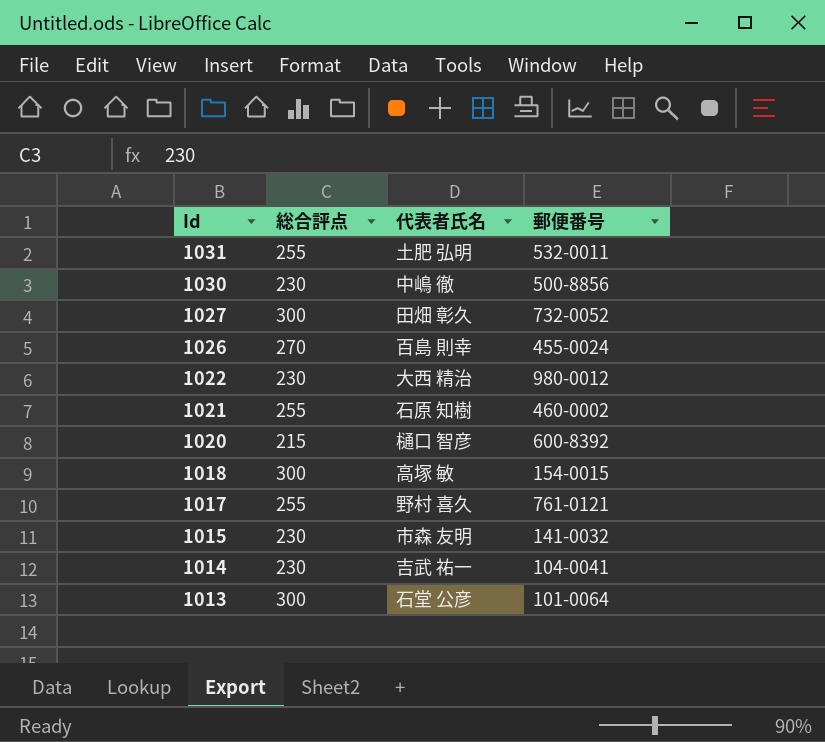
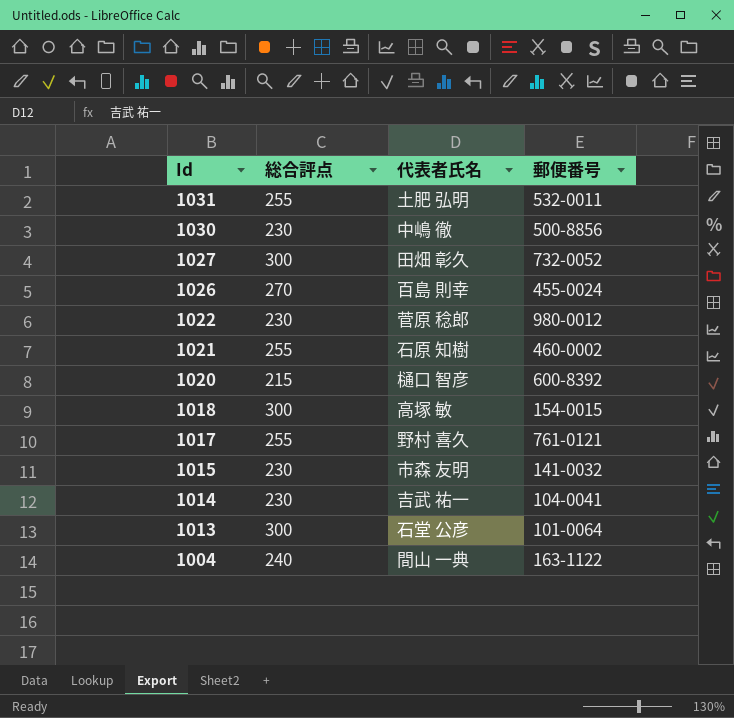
1022 | 代表者氏名: 大西 精治 -> 菅原 稔郎
row 1004: none -> 240 | 間山 一典 | 163-1122

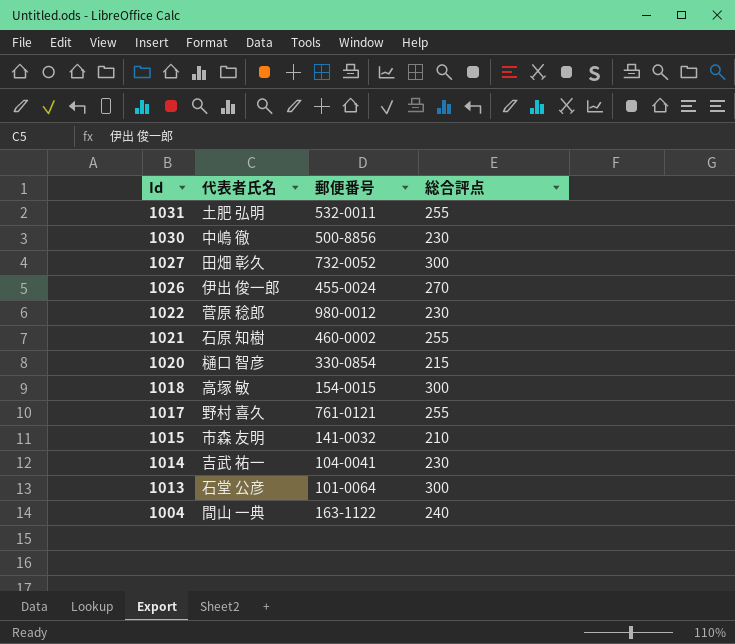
column 総合評点 | position: 2 -> 4
1026 | 代表者氏名: 百島 則幸 -> 伊出 俊一郎
1020 | 郵便番号: 600-8392 -> 330-0854
1015 | 総合評点: 230 -> 210

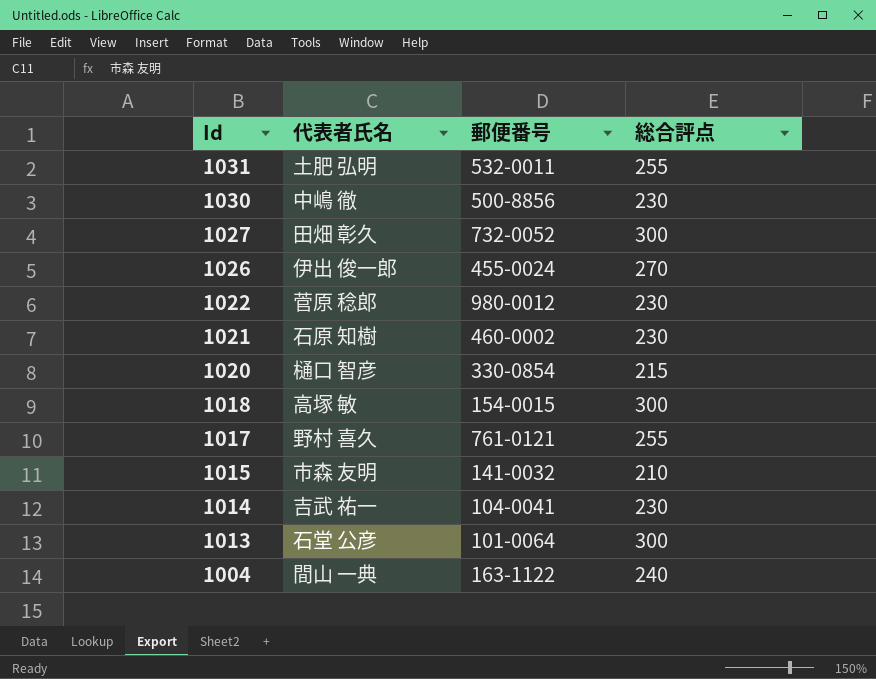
1021 | 総合評点: 255 -> 230

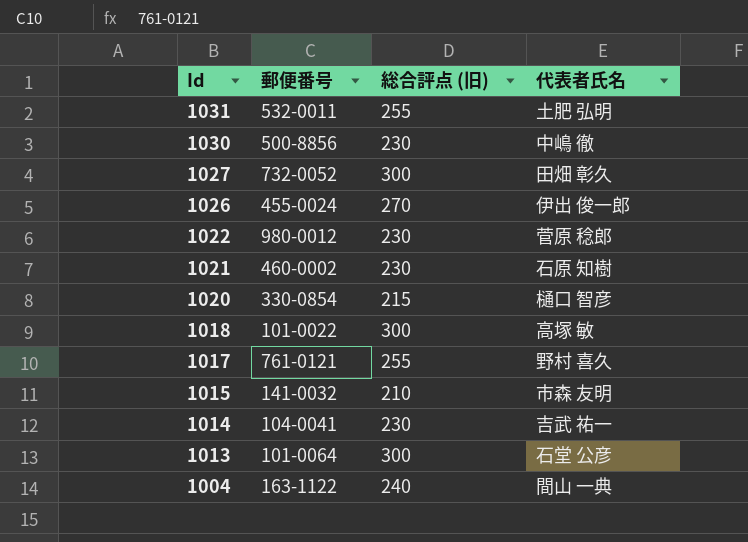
column name: 総合評点 -> 総合評点 (旧)
column 代表者氏名 | position: 2 -> 4
1018 | 郵便番号: 154-0015 -> 101-0022

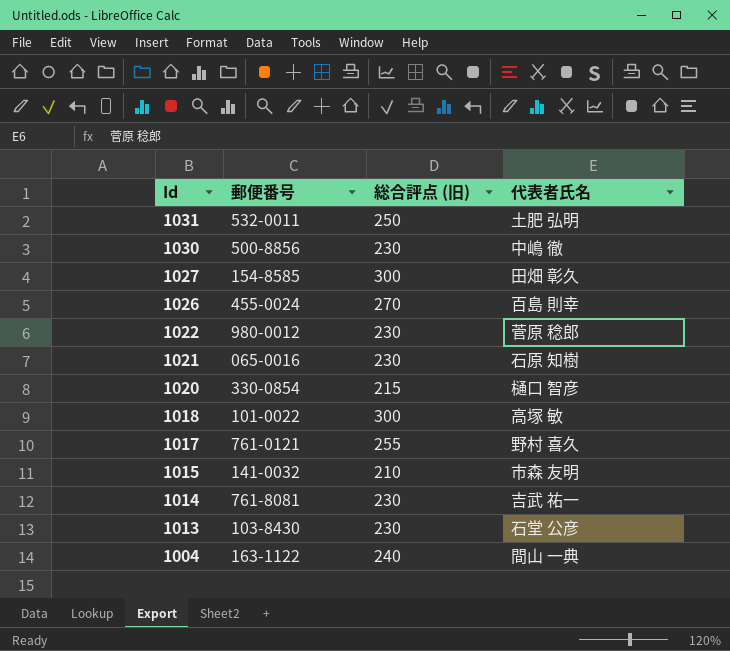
1031 | 総合評点 (旧): 255 -> 250
1027 | 郵便番号: 732-0052 -> 154-8585
1026 | 代表者氏名: 伊出 俊一郎 -> 百島 則幸
1021 | 郵便番号: 460-0002 -> 065-0016
1014 | 郵便番号: 104-0041 -> 761-8081
1013 | 郵便番号: 101-0064 -> 103-8430
1013 | 総合評点 (旧): 300 -> 230

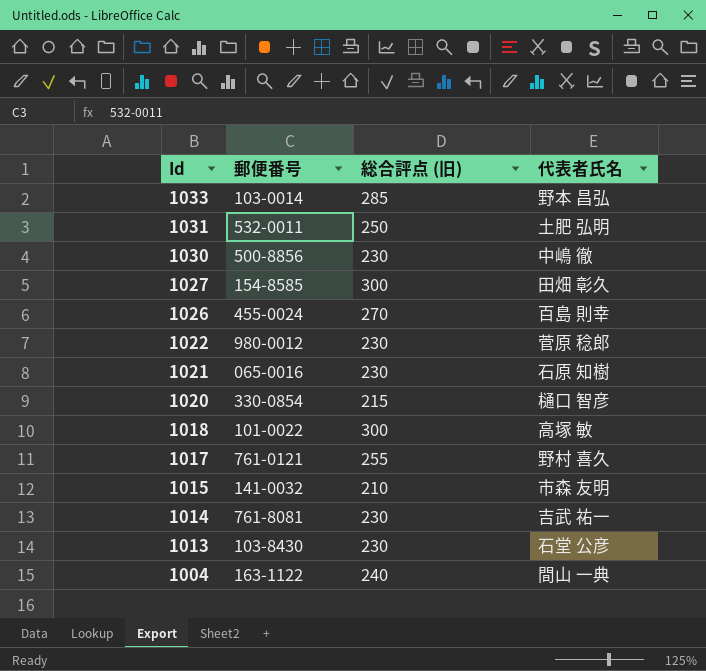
row 1033: none -> 103-0014 | 285 | 野本 昌弘

